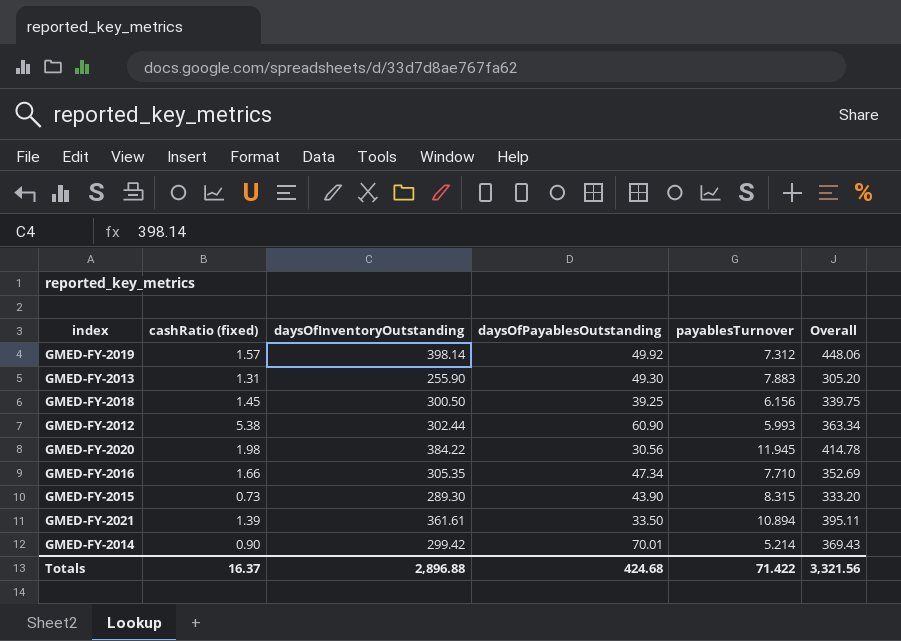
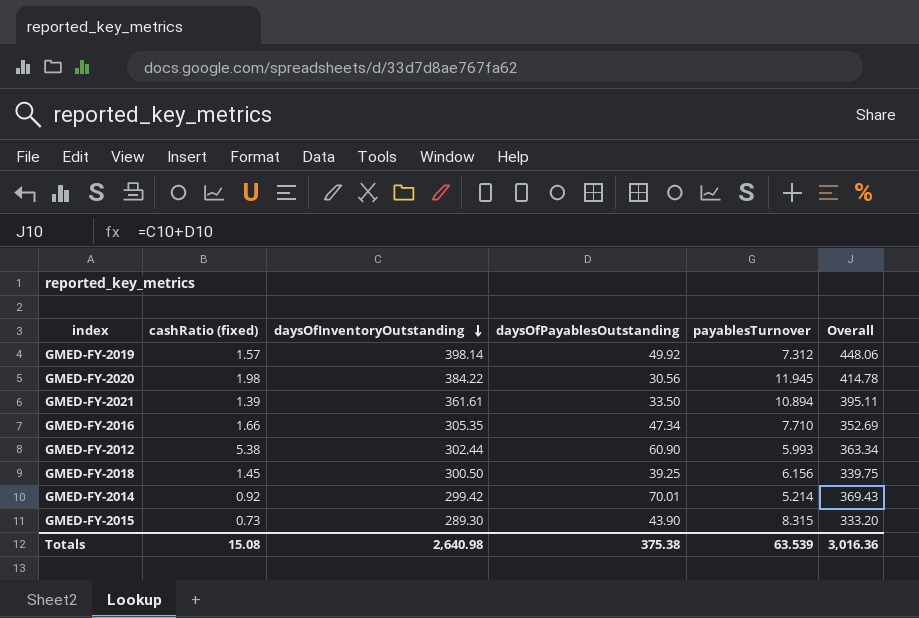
row order: none -> daysOfInventoryOutstanding descending
row GMED-FY-2013: 1.31 | 255.90 | 49.30 | 7.883 | 305.20 -> none
GMED-FY-2014 | cashRatio (fixed): 0.90 -> 0.92
Totals | cashRatio (fixed): 16.37 -> 15.08
Totals | daysOfInventoryOutstanding: 2,896.88 -> 2,640.98
Totals | daysOfPayablesOutstanding: 424.68 -> 375.38
Totals | payablesTurnover: 71.422 -> 63.539
Totals | Overall: 3,321.56 -> 3,016.36

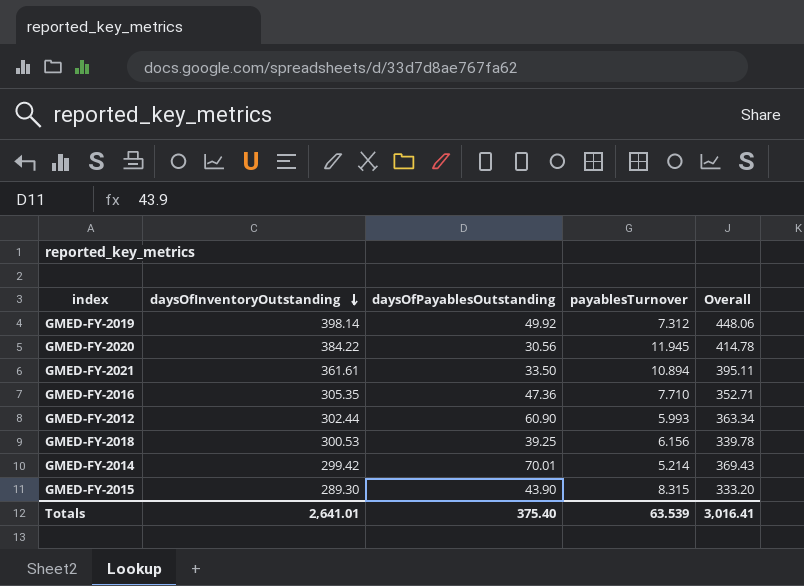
column cashRatio (fixed) | position: 2 -> none
GMED-FY-2016 | daysOfPayablesOutstanding: 47.34 -> 47.36
GMED-FY-2016 | Overall: 352.69 -> 352.71
GMED-FY-2018 | daysOfInventoryOutstanding: 300.50 -> 300.53
GMED-FY-2018 | Overall: 339.75 -> 339.78
Totals | daysOfInventoryOutstanding: 2,640.98 -> 2,641.01
Totals | daysOfPayablesOutstanding: 375.38 -> 375.40
Totals | Overall: 3,016.36 -> 3,016.41

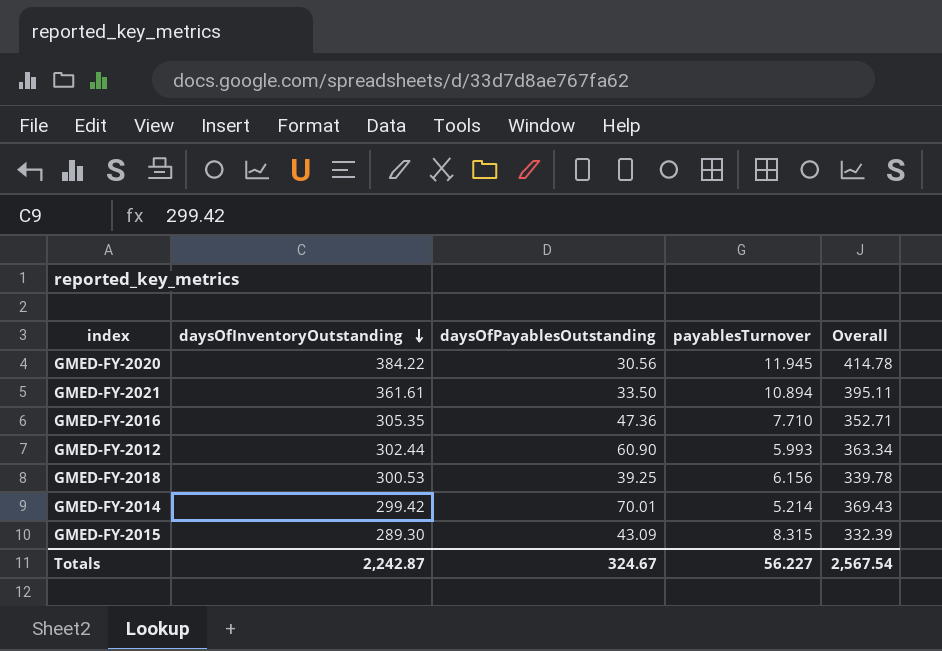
row GMED-FY-2019: 398.14 | 49.92 | 7.312 | 448.06 -> none
GMED-FY-2015 | daysOfPayablesOutstanding: 43.90 -> 43.09
GMED-FY-2015 | Overall: 333.20 -> 332.39
Totals | daysOfInventoryOutstanding: 2,641.01 -> 2,242.87
Totals | daysOfPayablesOutstanding: 375.40 -> 324.67
Totals | payablesTurnover: 63.539 -> 56.227
Totals | Overall: 3,016.41 -> 2,567.54

